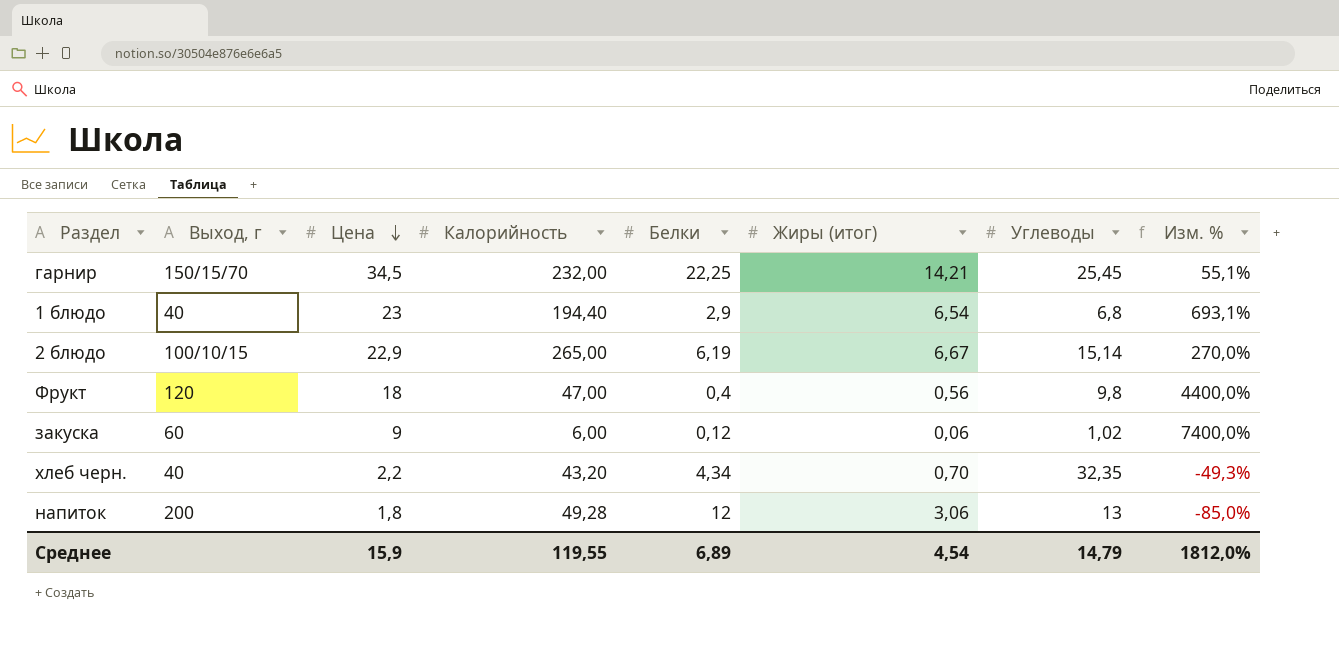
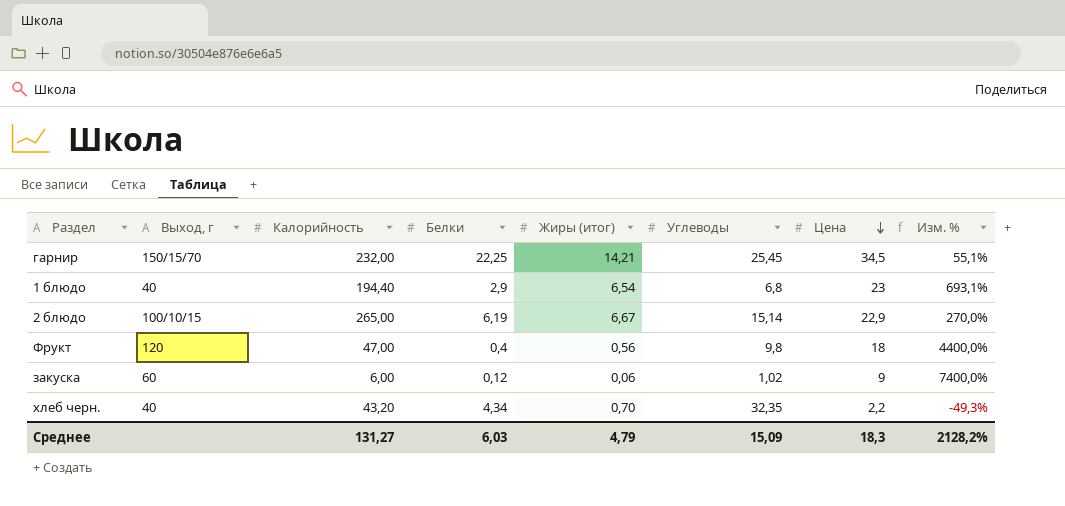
column Цена | position: 3 -> 7
row напиток: 200 | 1,8 | 49,28 | 12 | 3,06 | 13 | -85,0% -> none
Среднее | Калорийность: 119,55 -> 131,27
Среднее | Белки: 6,89 -> 6,03
Среднее | Жиры (итог): 4,54 -> 4,79
Среднее | Углеводы: 14,79 -> 15,09
Среднее | Цена: 15,9 -> 18,3
Среднее | Изм. %: 1812,0% -> 2128,2%

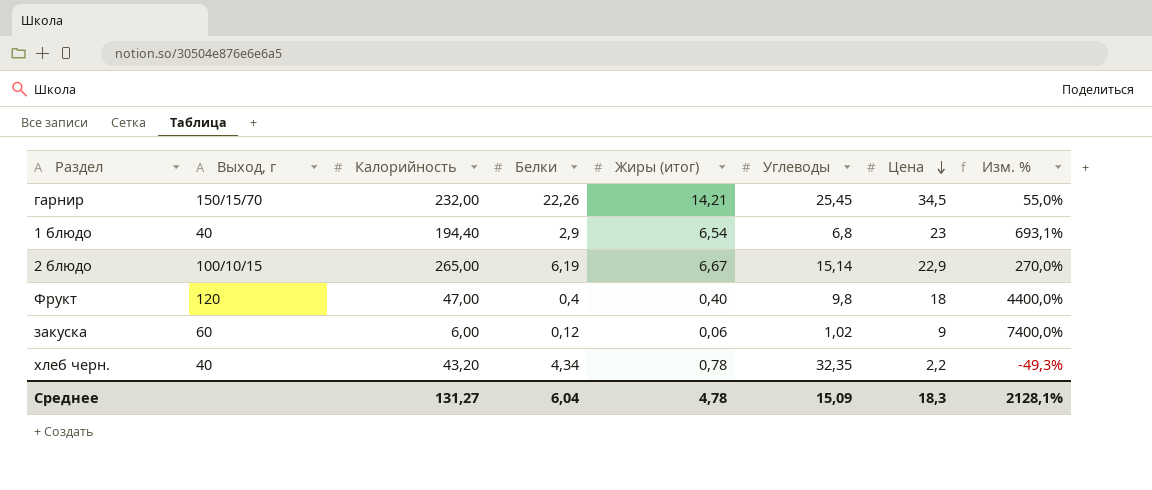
гарнир | Белки: 22,25 -> 22,26
гарнир | Изм. %: 55,1% -> 55,0%
Фрукт | Жиры (итог): 0,56 -> 0,40
хлеб черн. | Жиры (итог): 0,70 -> 0,78
Среднее | Белки: 6,03 -> 6,04
Среднее | Жиры (итог): 4,79 -> 4,78
Среднее | Изм. %: 2128,2% -> 2128,1%

